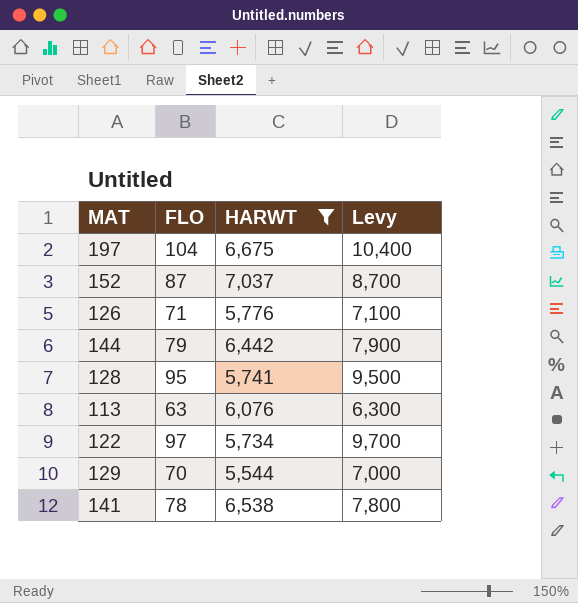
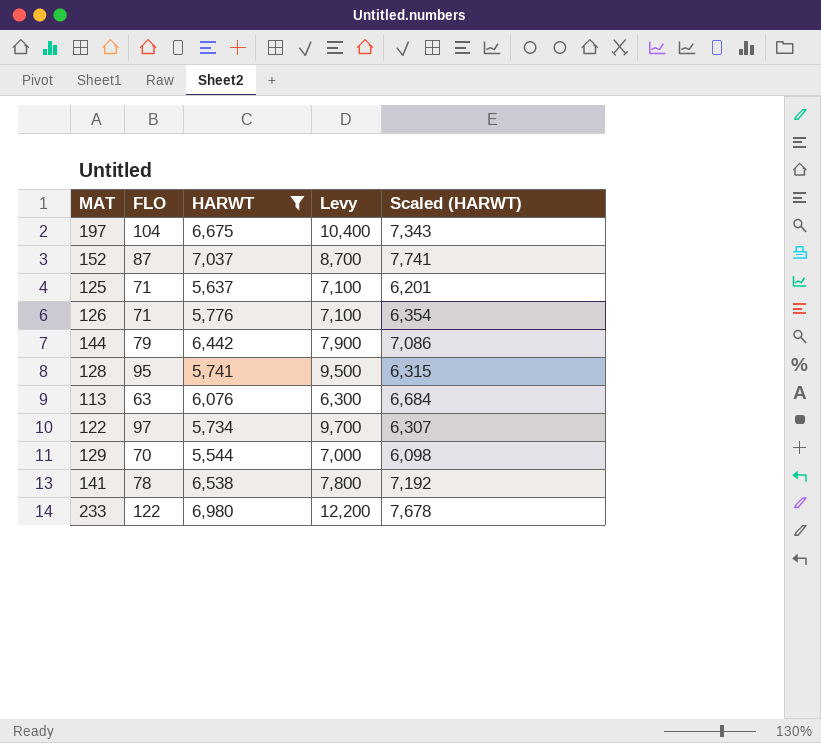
column Scaled (HARWT) | formula: none -> [HARWT] * 1.1
row 125: none -> 71 | 5,637 | 7,100 | 6,201
row 233: none -> 122 | 6,980 | 12,200 | 7,678

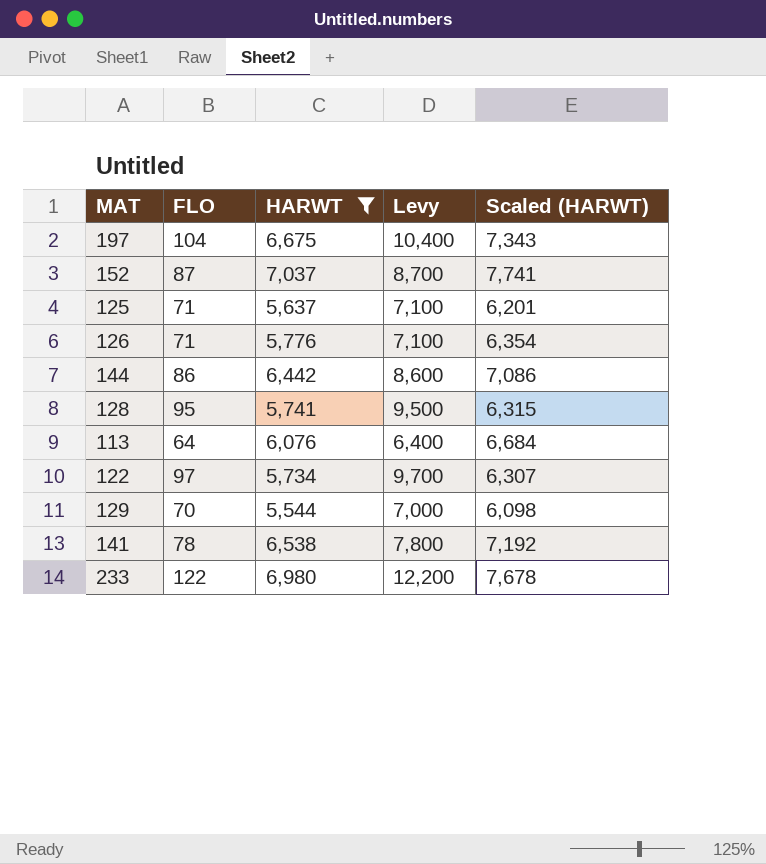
144 | FLO: 79 -> 86
144 | Levy: 7,900 -> 8,600
113 | FLO: 63 -> 64
113 | Levy: 6,300 -> 6,400

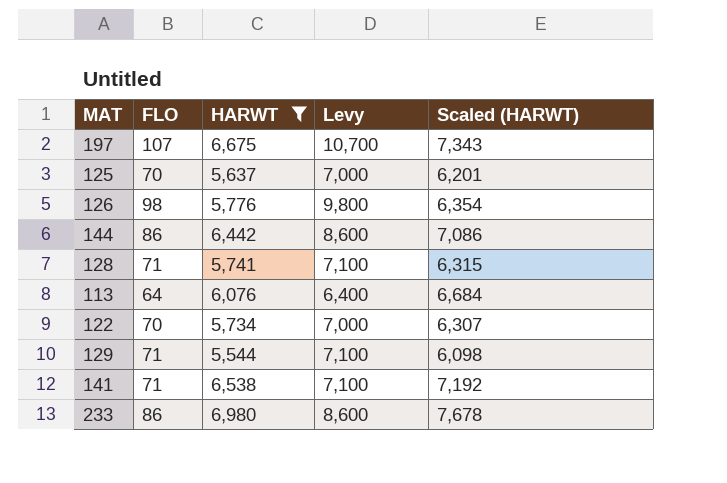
row 152: 87 | 7,037 | 8,700 | 7,741 -> none
197 | FLO: 104 -> 107
197 | Levy: 10,400 -> 10,700
125 | FLO: 71 -> 70
125 | Levy: 7,100 -> 7,000
126 | FLO: 71 -> 98
126 | Levy: 7,100 -> 9,800
128 | FLO: 95 -> 71
128 | Levy: 9,500 -> 7,100
122 | FLO: 97 -> 70
122 | Levy: 9,700 -> 7,000
129 | FLO: 70 -> 71
129 | Levy: 7,000 -> 7,100
141 | FLO: 78 -> 71
141 | Levy: 7,800 -> 7,100
233 | FLO: 122 -> 86
233 | Levy: 12,200 -> 8,600

